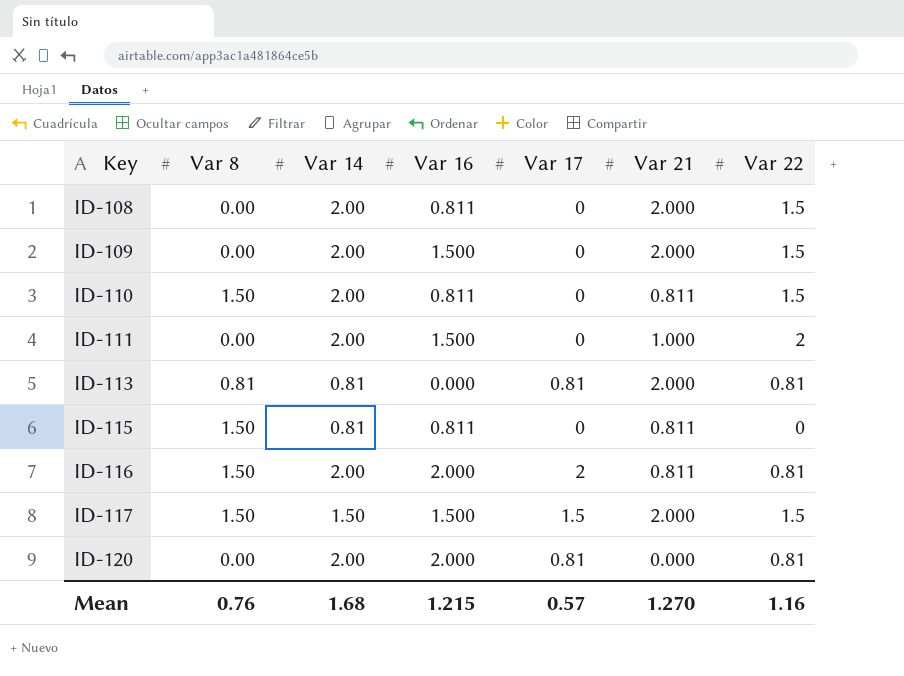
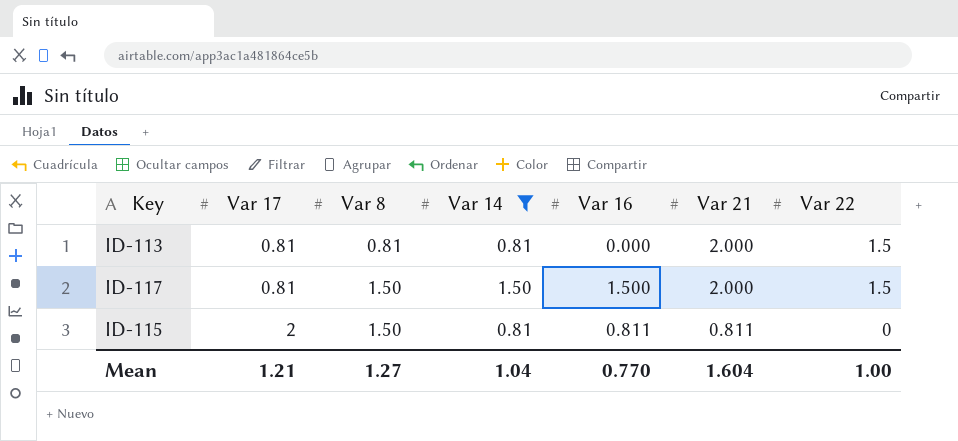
filter: none -> Var 14 != 2.00
row order: Key ascending -> Var 17 ascending
column Var 17 | position: 5 -> 2
ID-113 | Var 22: 0.81 -> 1.5
ID-117 | Var 17: 1.5 -> 0.81
ID-115 | Var 17: 0 -> 2
Mean | Var 17: 0.57 -> 1.21
Mean | Var 8: 0.76 -> 1.27
Mean | Var 14: 1.68 -> 1.04
Mean | Var 16: 1.215 -> 0.770
Mean | Var 21: 1.270 -> 1.604
Mean | Var 22: 1.16 -> 1.00

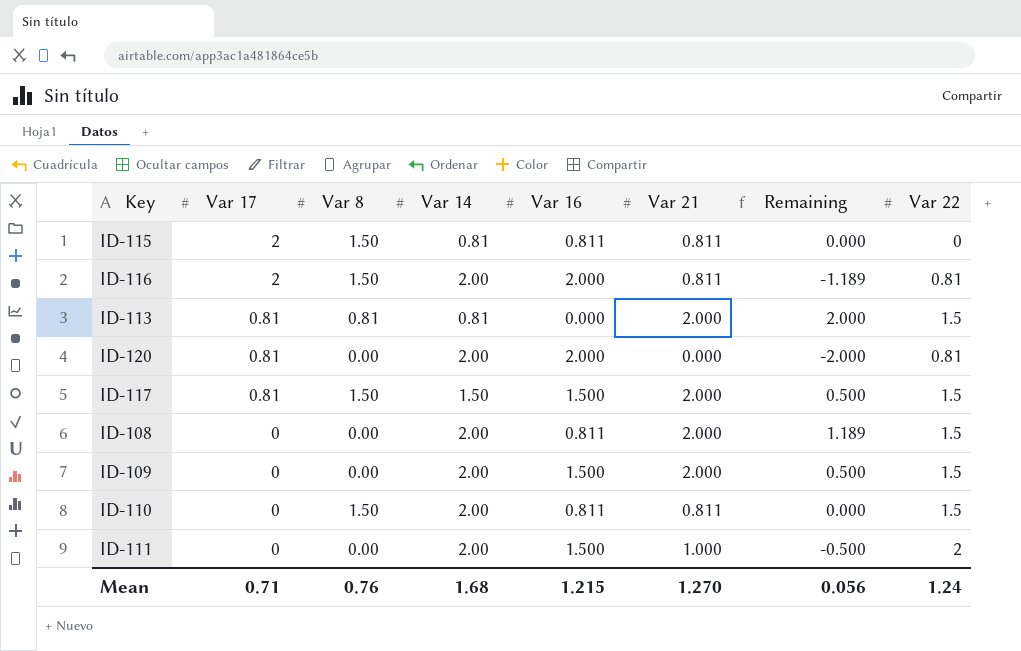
filter: Var 14 != 2.00 -> none
row order: Var 17 ascending -> Var 17 descending
column Remaining | formula: none -> [Var 21] - [Var 16]
Mean | Var 17: 1.21 -> 0.71
Mean | Var 8: 1.27 -> 0.76
Mean | Var 14: 1.04 -> 1.68
Mean | Var 16: 0.770 -> 1.215
Mean | Var 21: 1.604 -> 1.270
Mean | Var 22: 1.00 -> 1.24

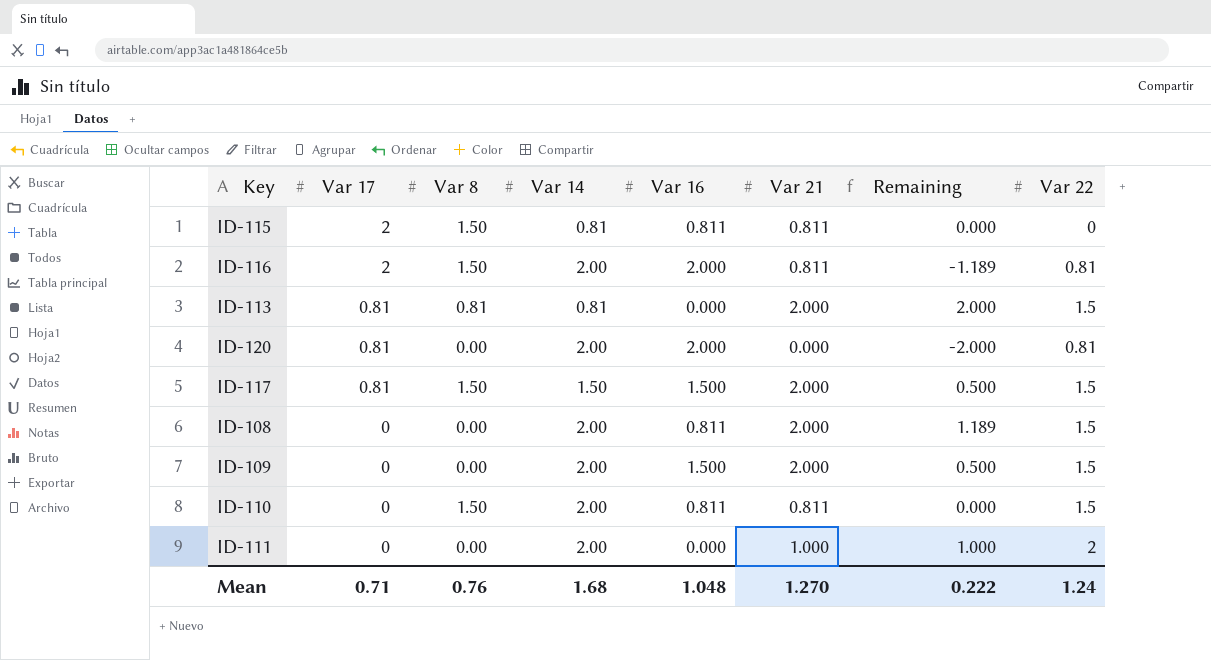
ID-111 | Var 16: 1.500 -> 0.000
ID-111 | Remaining: -0.500 -> 1.000
Mean | Var 16: 1.215 -> 1.048
Mean | Remaining: 0.056 -> 0.222

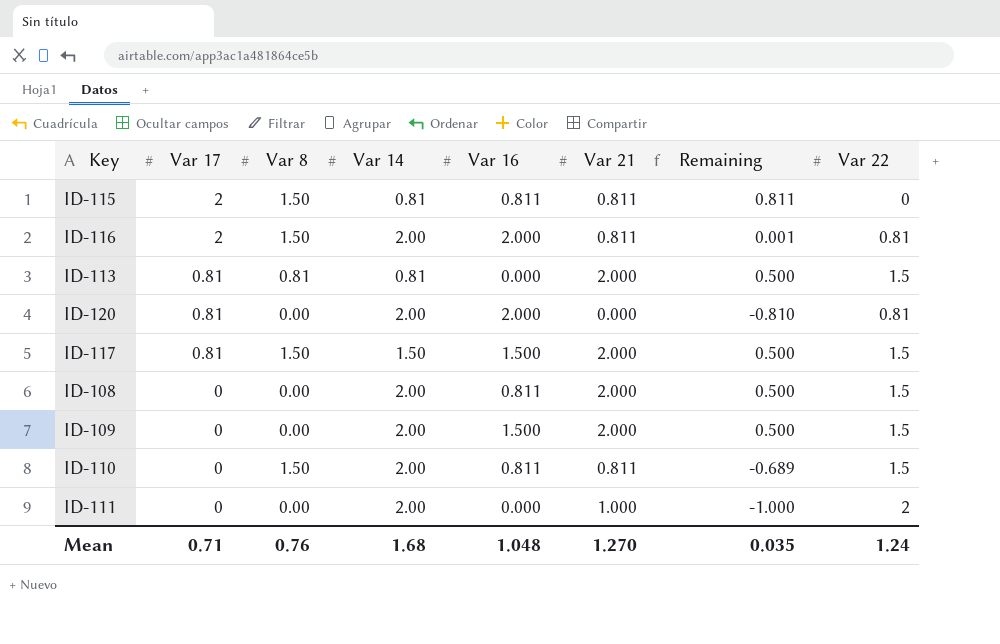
column Remaining | formula: [Var 21] - [Var 16] -> [Var 21] - [Var 22]
Mean | Remaining: 0.222 -> 0.035

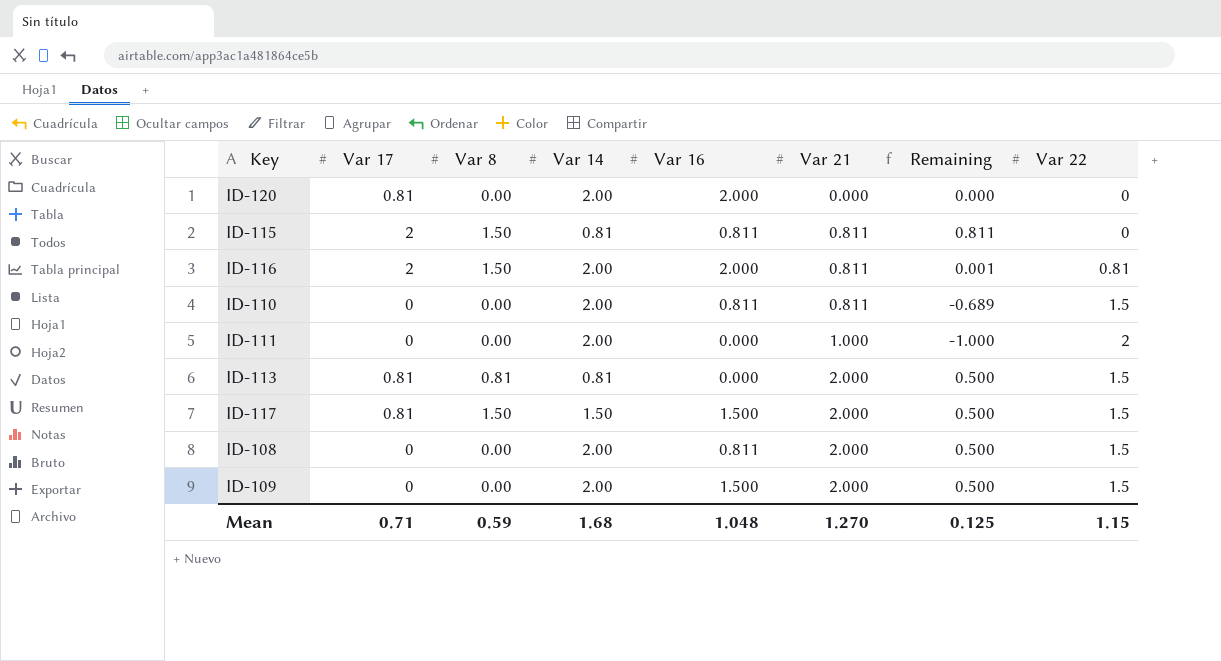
row order: Var 17 descending -> Var 21 ascending
ID-120 | Remaining: -0.810 -> 0.000
ID-120 | Var 22: 0.81 -> 0
ID-110 | Var 8: 1.50 -> 0.00
Mean | Var 8: 0.76 -> 0.59
Mean | Remaining: 0.035 -> 0.125
Mean | Var 22: 1.24 -> 1.15

